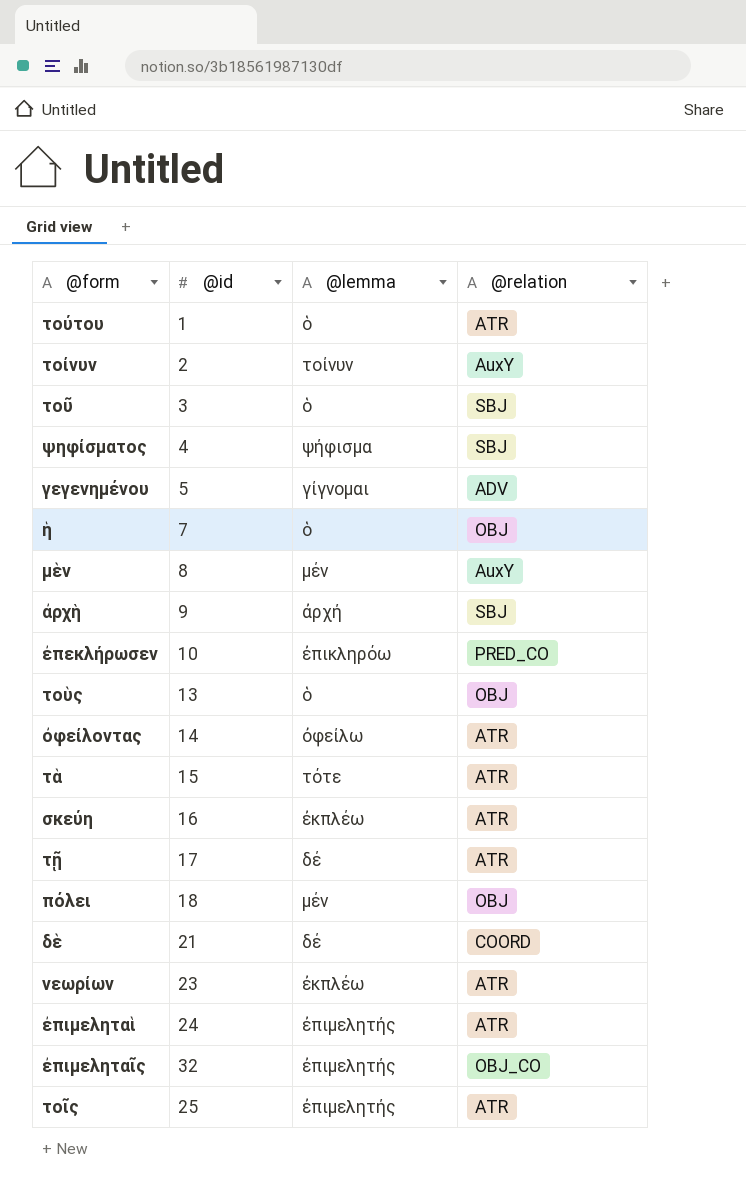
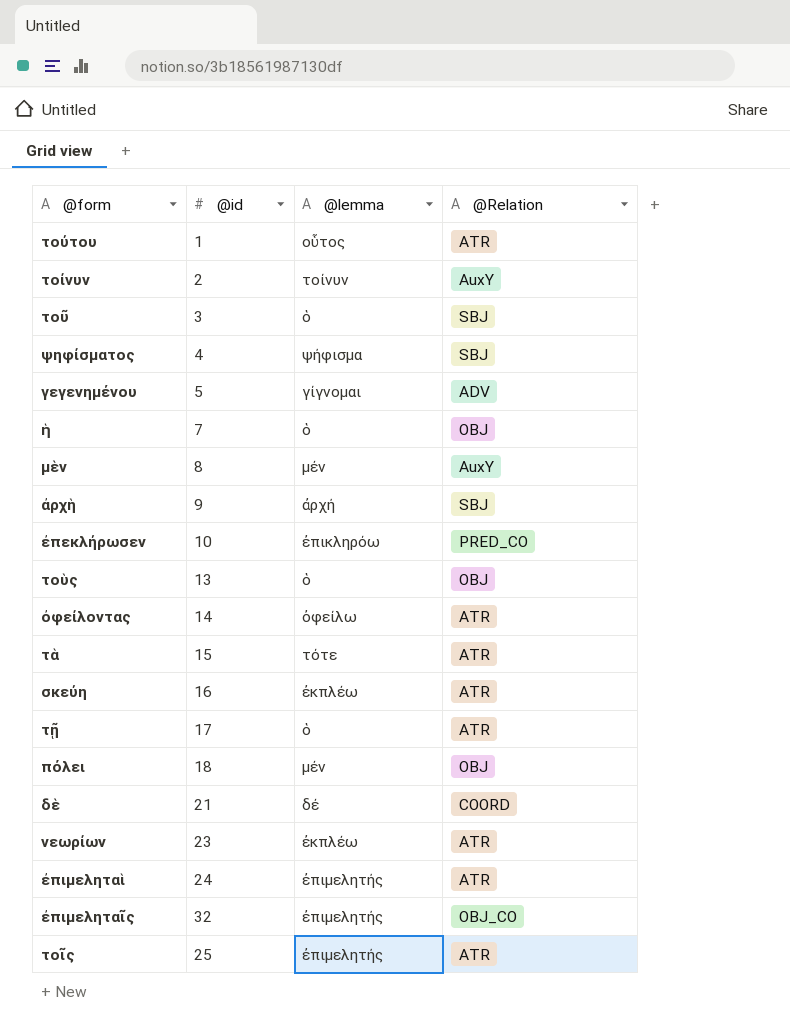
column name: @relation -> @Relation
τούτου | @lemma: ὁ -> οὗτος
τῇ | @lemma: δέ -> ὁ

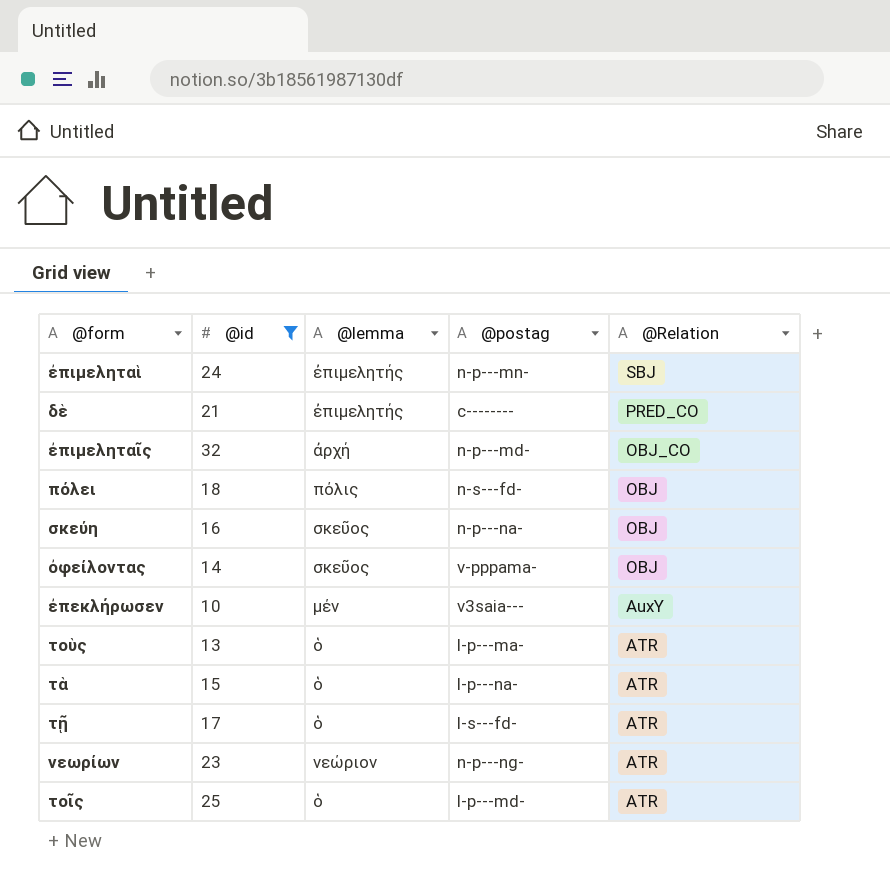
filter: none -> @id >= 10
row order: none -> @Relation descending
column @postag | position: none -> 4
ἐπιμεληταὶ | @Relation: ATR -> SBJ
δὲ | @lemma: δέ -> ἐπιμελητής
δὲ | @Relation: COORD -> PRED_CO
ἐπιμεληταῖς | @lemma: ἐπιμελητής -> ἀρχή
πόλει | @lemma: μέν -> πόλις
σκεύη | @lemma: ἐκπλέω -> σκεῦος
σκεύη | @Relation: ATR -> OBJ
ὀφείλοντας | @lemma: ὀφείλω -> σκεῦος
ὀφείλοντας | @Relation: ATR -> OBJ
ἐπεκλήρωσεν | @lemma: ἐπικληρόω -> μέν
ἐπεκλήρωσεν | @Relation: PRED_CO -> AuxY
τοὺς | @Relation: OBJ -> ATR
τὰ | @lemma: τότε -> ὁ
νεωρίων | @lemma: ἐκπλέω -> νεώριον
τοῖς | @lemma: ἐπιμελητής -> ὁ

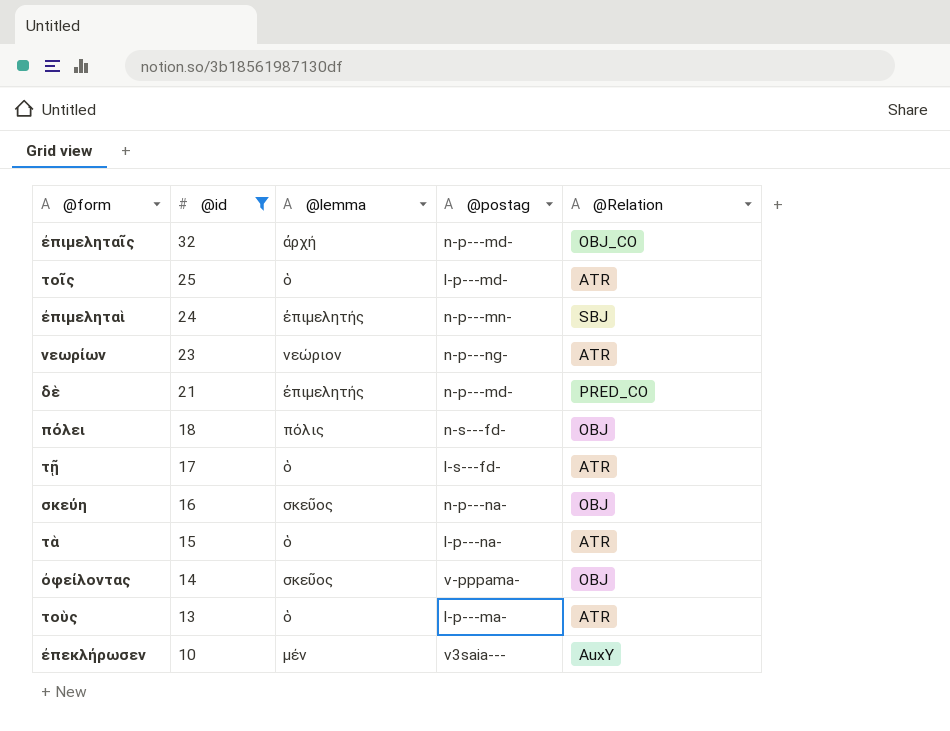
row order: @Relation descending -> @id descending
δὲ | @postag: c-------- -> n-p---md-

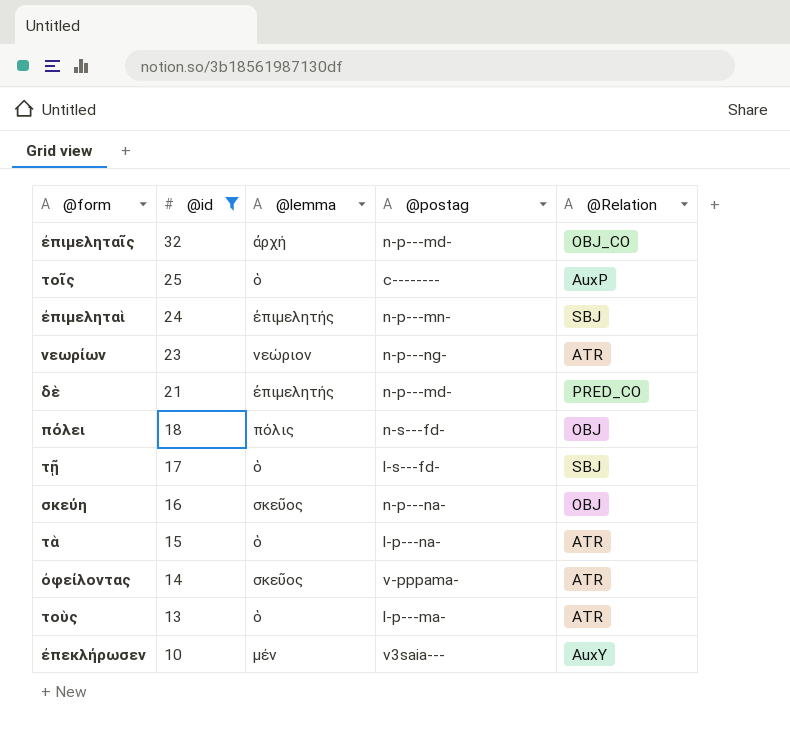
τοῖς | @postag: l-p---md- -> c--------
τοῖς | @Relation: ATR -> AuxP
τῇ | @Relation: ATR -> SBJ
ὀφείλοντας | @Relation: OBJ -> ATR

